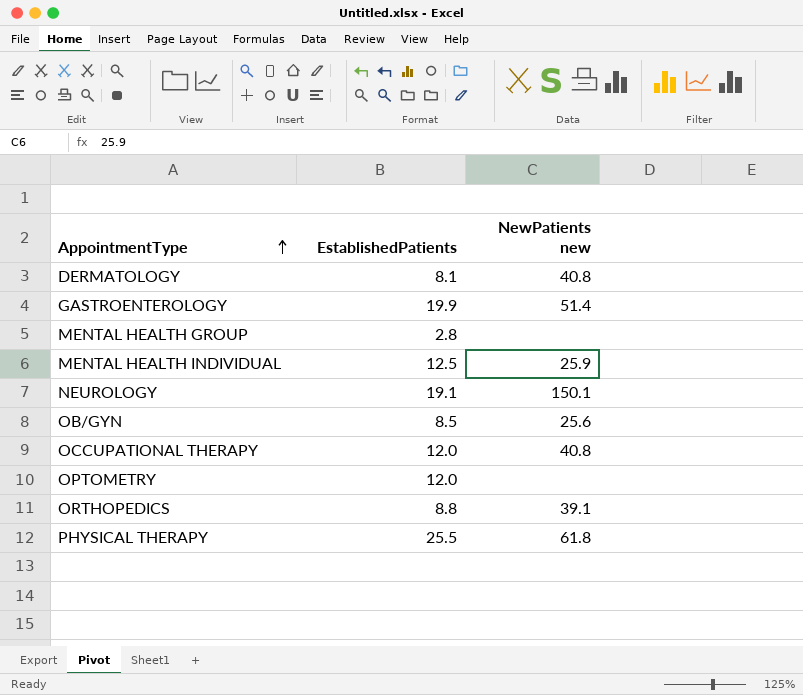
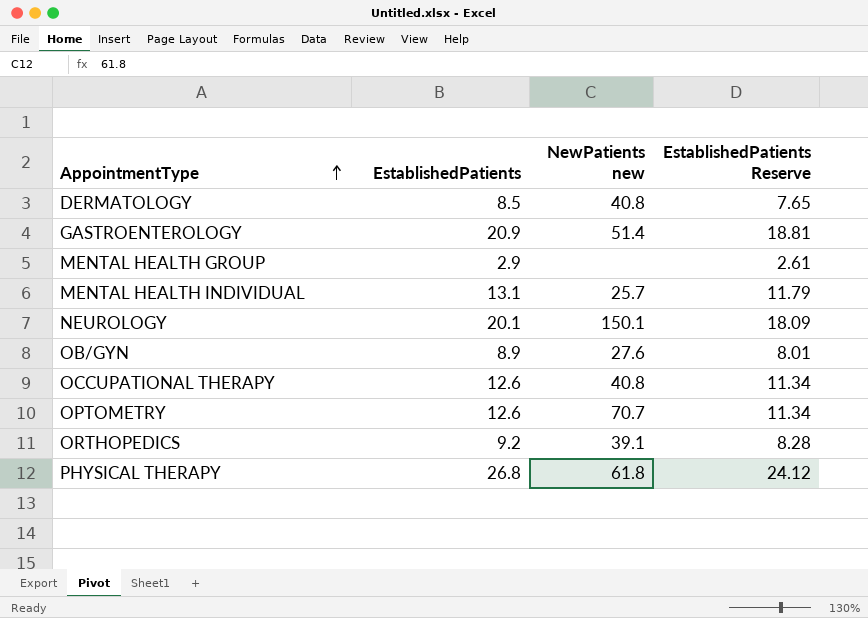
column EstablishedPatients Reserve | formula: none -> [EstablishedPatients] * 0.9
DERMATOLOGY | EstablishedPatients: 8.1 -> 8.5
GASTROENTEROLOGY | EstablishedPatients: 19.9 -> 20.9
MENTAL HEALTH GROUP | EstablishedPatients: 2.8 -> 2.9
MENTAL HEALTH INDIVIDUAL | EstablishedPatients: 12.5 -> 13.1
MENTAL HEALTH INDIVIDUAL | NewPatients new: 25.9 -> 25.7
NEUROLOGY | EstablishedPatients: 19.1 -> 20.1
OB/GYN | EstablishedPatients: 8.5 -> 8.9
OB/GYN | NewPatients new: 25.6 -> 27.6
OCCUPATIONAL THERAPY | EstablishedPatients: 12.0 -> 12.6
OPTOMETRY | EstablishedPatients: 12.0 -> 12.6
OPTOMETRY | NewPatients new: none -> 70.7
ORTHOPEDICS | EstablishedPatients: 8.8 -> 9.2
PHYSICAL THERAPY | EstablishedPatients: 25.5 -> 26.8

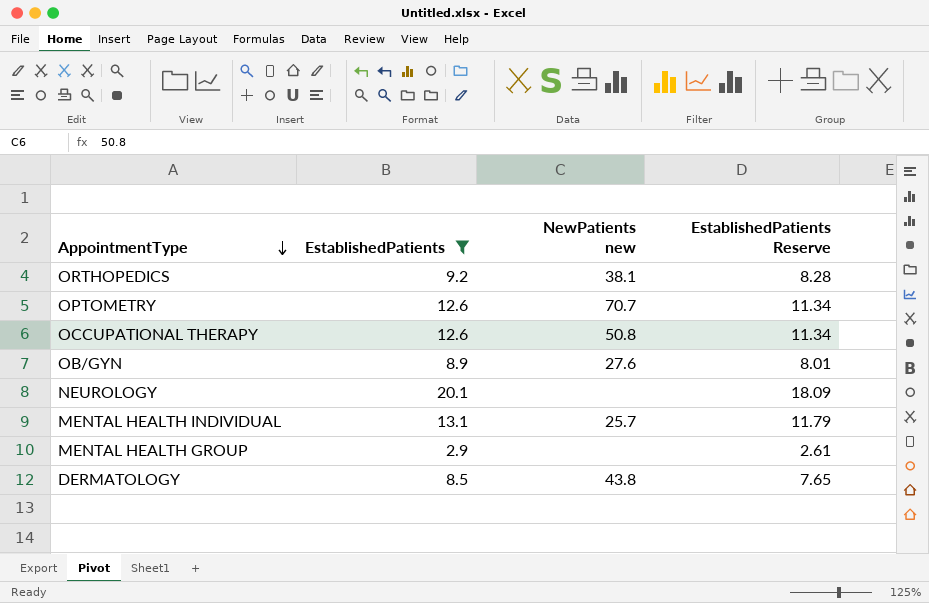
filter: none -> EstablishedPatients <= 20.1
row order: AppointmentType ascending -> AppointmentType descending
ORTHOPEDICS | NewPatients new: 39.1 -> 38.1
OCCUPATIONAL THERAPY | NewPatients new: 40.8 -> 50.8
NEUROLOGY | NewPatients new: 150.1 -> none
DERMATOLOGY | NewPatients new: 40.8 -> 43.8

